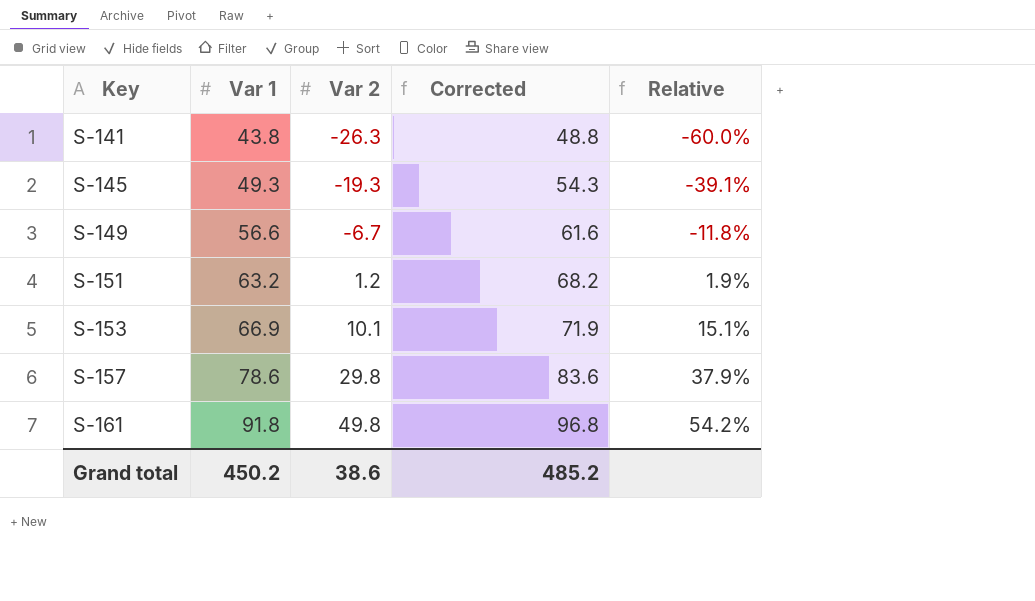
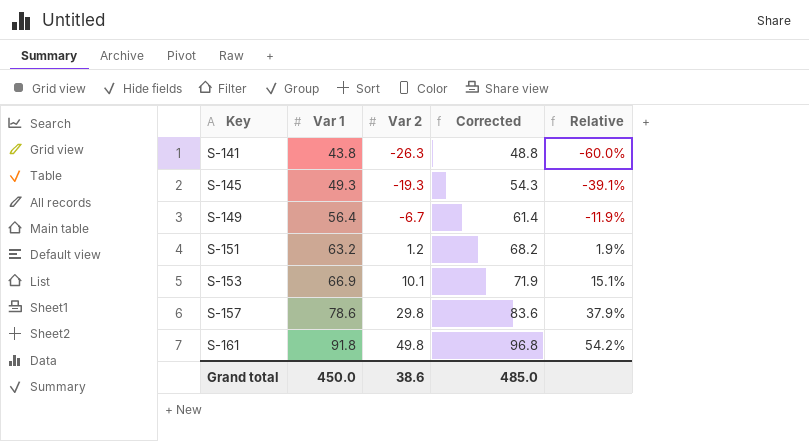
S-149 | Var 1: 56.6 -> 56.4
S-149 | Corrected: 61.6 -> 61.4
S-149 | Relative: -11.8% -> -11.9%
Grand total | Var 1: 450.2 -> 450.0
Grand total | Corrected: 485.2 -> 485.0

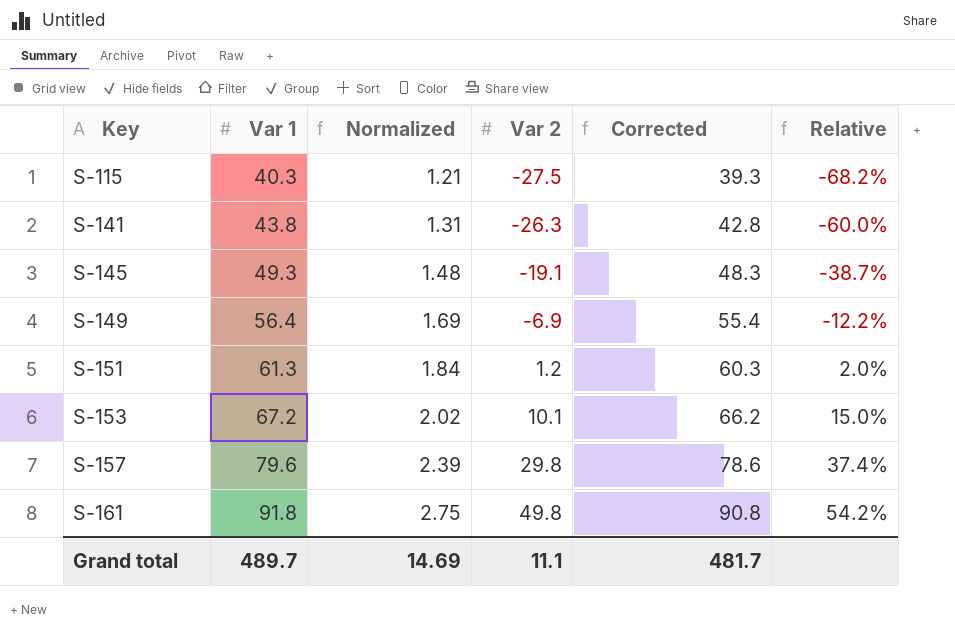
column Normalized | formula: none -> [Var 1] * 0.03
column Corrected | formula: [Var 1] + 5 -> [Var 1] - 1
row S-115: none -> 40.3 | 1.21 | -27.5 | 39.3 | -68.2%
S-145 | Var 2: -19.3 -> -19.1
S-145 | Relative: -39.1% -> -38.7%
S-149 | Var 2: -6.7 -> -6.9
S-149 | Relative: -11.9% -> -12.2%
S-151 | Var 1: 63.2 -> 61.3
S-151 | Relative: 1.9% -> 2.0%
S-153 | Var 1: 66.9 -> 67.2
S-153 | Relative: 15.1% -> 15.0%
S-157 | Var 1: 78.6 -> 79.6
S-157 | Relative: 37.9% -> 37.4%
Grand total | Var 1: 450.0 -> 489.7
Grand total | Var 2: 38.6 -> 11.1
Grand total | Corrected: 485.0 -> 481.7

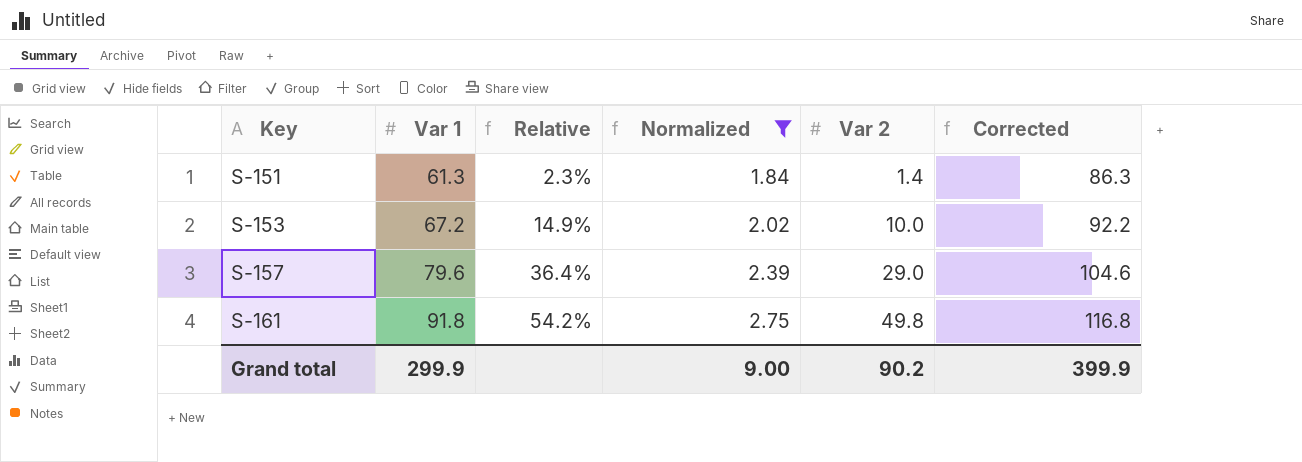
filter: none -> Normalized >= 1.84
column Relative | position: 6 -> 3
column Corrected | formula: [Var 1] - 1 -> [Var 1] + 25
S-151 | Relative: 2.0% -> 2.3%
S-151 | Var 2: 1.2 -> 1.4
S-153 | Relative: 15.0% -> 14.9%
S-153 | Var 2: 10.1 -> 10.0
S-157 | Relative: 37.4% -> 36.4%
S-157 | Var 2: 29.8 -> 29.0
Grand total | Var 1: 489.7 -> 299.9
Grand total | Normalized: 14.69 -> 9.00
Grand total | Var 2: 11.1 -> 90.2
Grand total | Corrected: 481.7 -> 399.9

